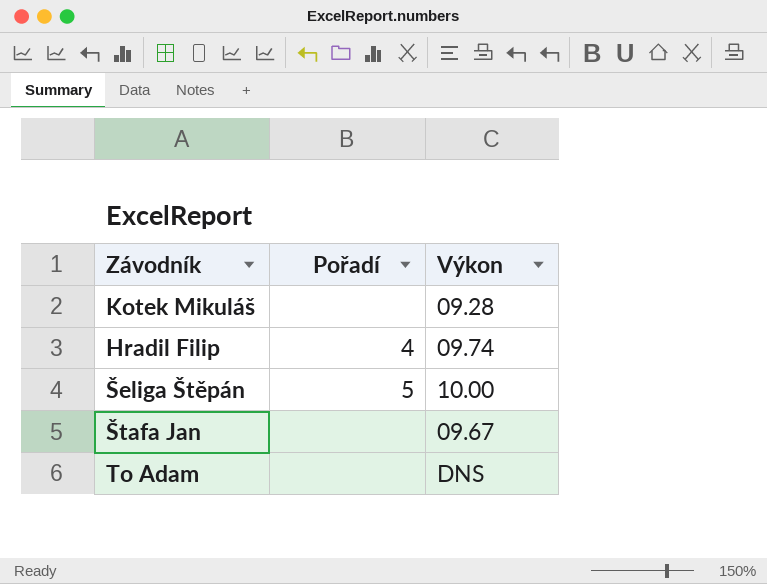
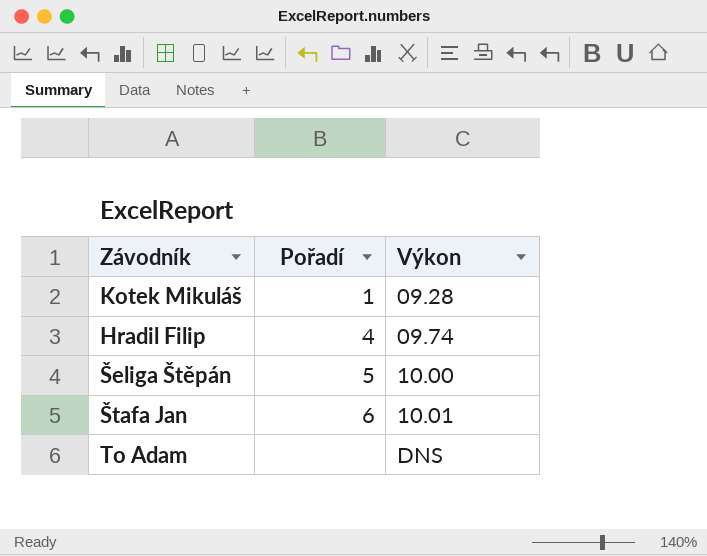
Kotek Mikuláš | Pořadí: none -> 1
Štafa Jan | Pořadí: none -> 6
Štafa Jan | Výkon: 09.67 -> 10.01

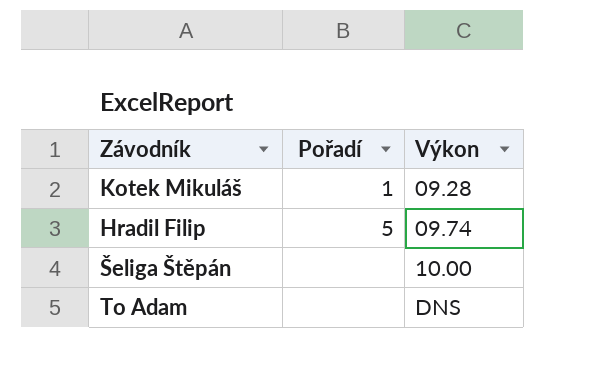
row Štafa Jan: 6 | 10.01 -> none
Hradil Filip | Pořadí: 4 -> 5
Šeliga Štěpán | Pořadí: 5 -> none

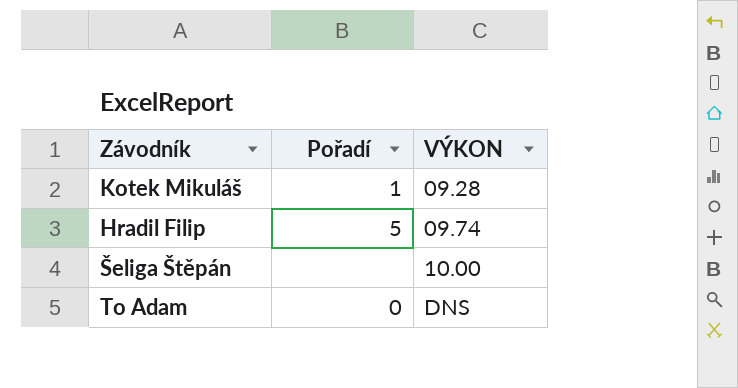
column name: Výkon -> VÝKON
To Adam | Pořadí: none -> 0

